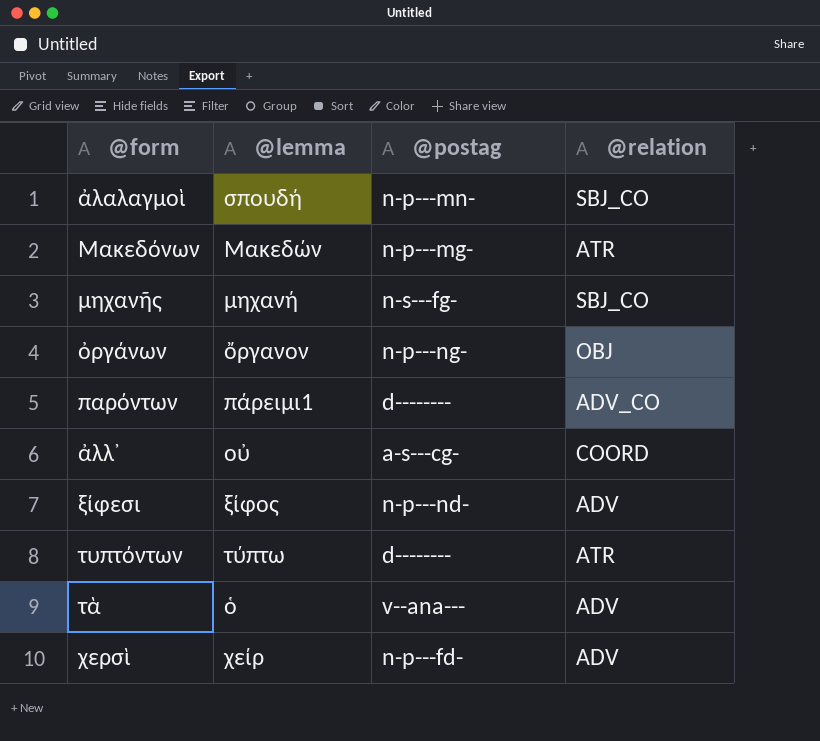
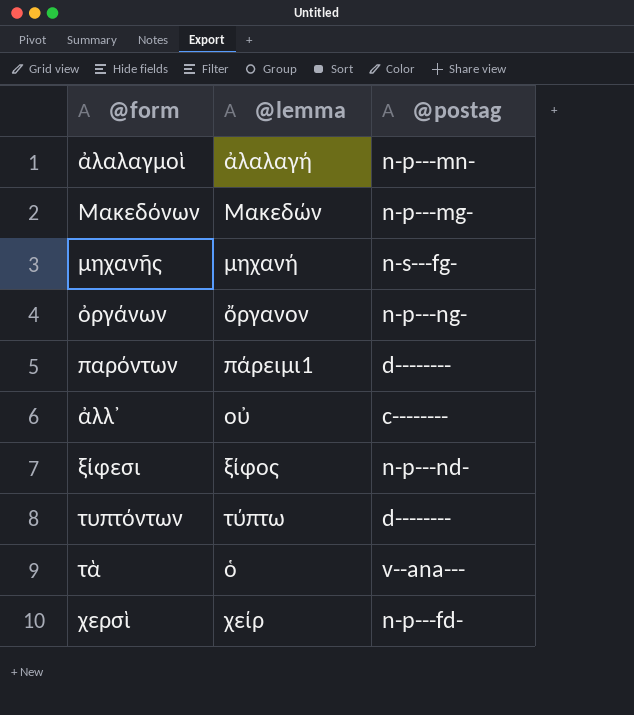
column @relation | position: 4 -> none
ἀλαλαγμοὶ | @lemma: σπουδή -> ἀλαλαγή
ἀλλ᾽ | @postag: a-s---cg- -> c--------

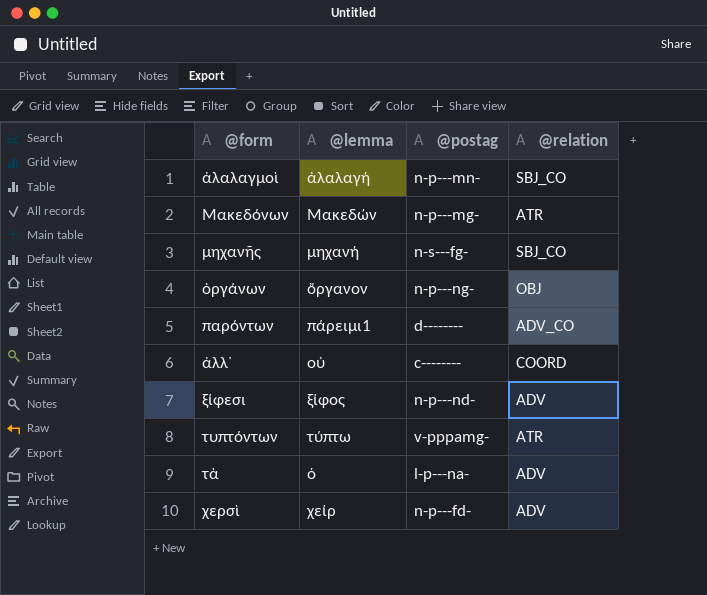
column @relation | position: none -> 4
τυπτόντων | @postag: d-------- -> v-pppamg-
τὰ | @postag: v--ana--- -> l-p---na-

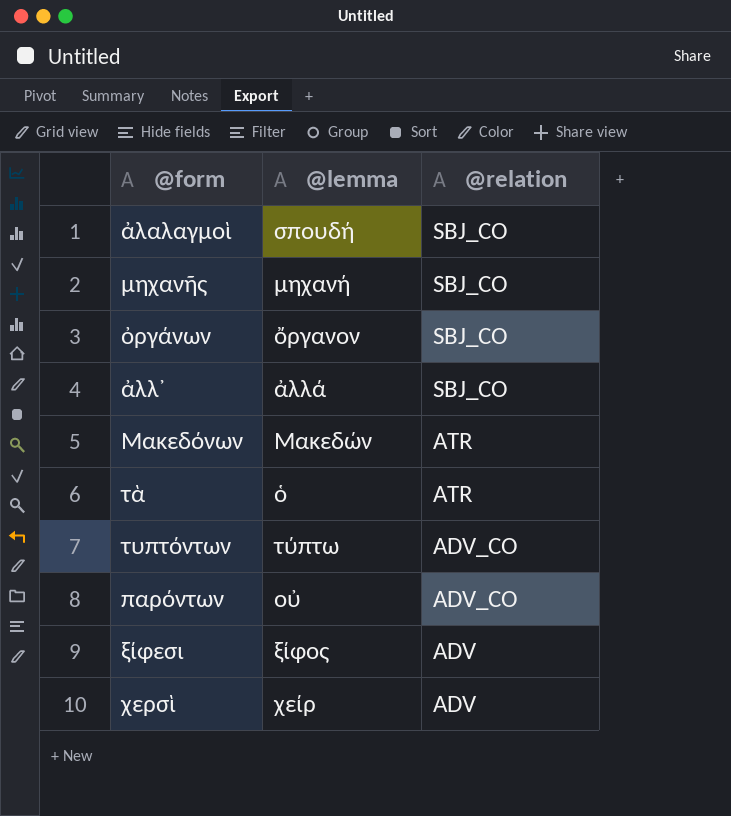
row order: none -> @relation descending
column @postag | position: 3 -> none
ἀλαλαγμοὶ | @lemma: ἀλαλαγή -> σπουδή
ὀργάνων | @relation: OBJ -> SBJ_CO
ἀλλ᾽ | @lemma: οὐ -> ἀλλά
ἀλλ᾽ | @relation: COORD -> SBJ_CO
τὰ | @relation: ADV -> ATR
τυπτόντων | @relation: ATR -> ADV_CO
παρόντων | @lemma: πάρειμι1 -> οὐ

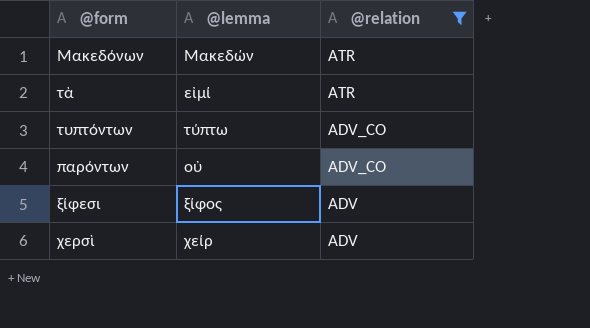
filter: none -> @relation != SBJ_CO
τὰ | @lemma: ὁ -> εἰμί

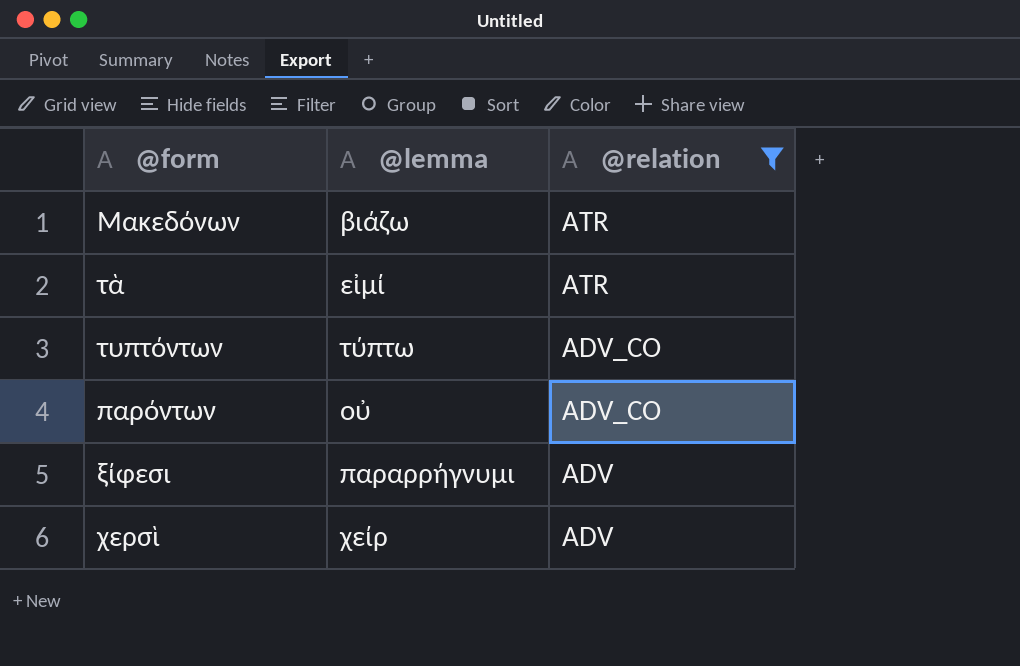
Μακεδόνων | @lemma: Μακεδών -> βιάζω
ξίφεσι | @lemma: ξίφος -> παραρρήγνυμι

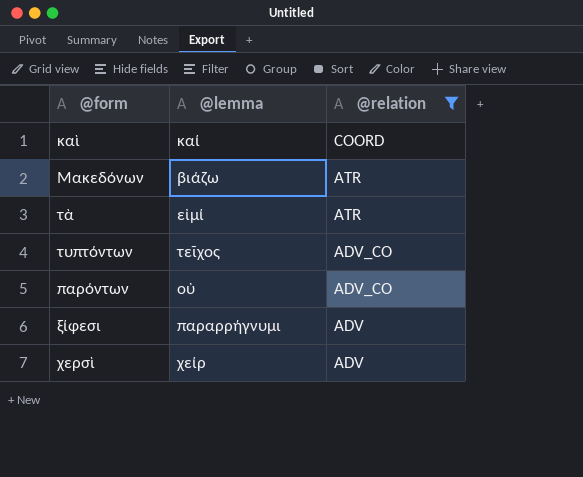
row καὶ: none -> καί | COORD
τυπτόντων | @lemma: τύπτω -> τεῖχος

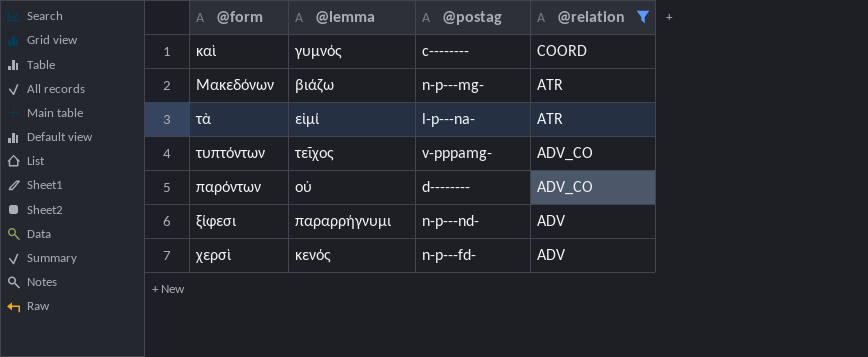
column @postag | position: none -> 3
καὶ | @lemma: καί -> γυμνός
χερσὶ | @lemma: χείρ -> κενός

